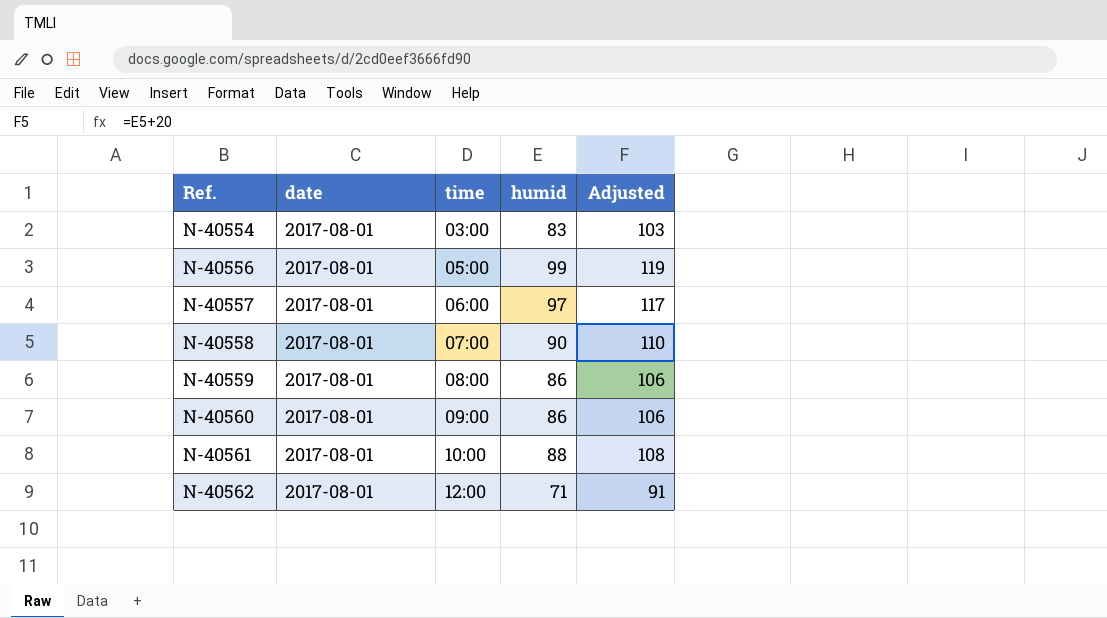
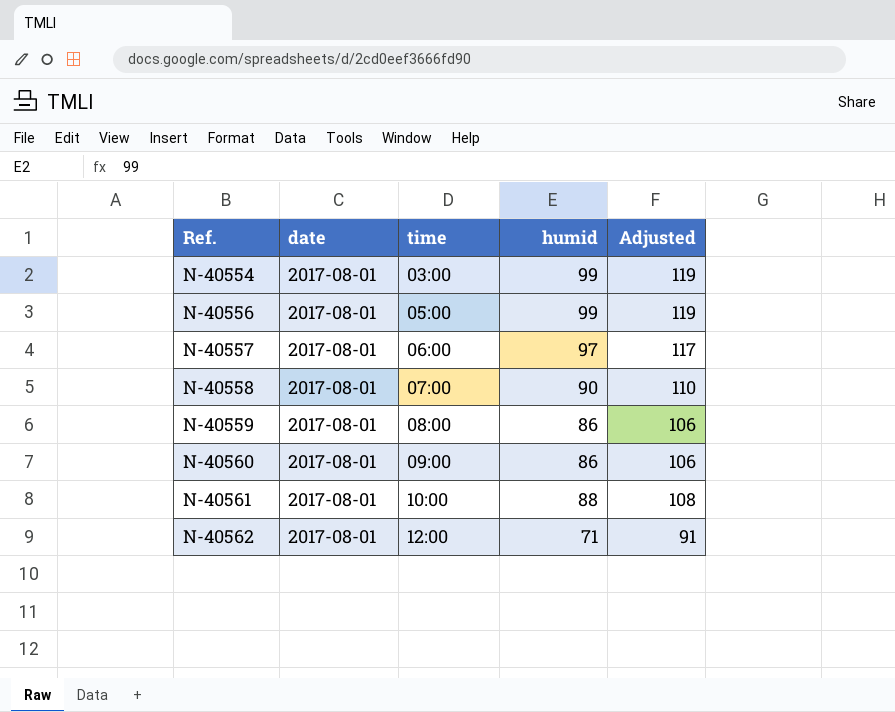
N-40554 | humid: 83 -> 99
N-40554 | Adjusted: 103 -> 119

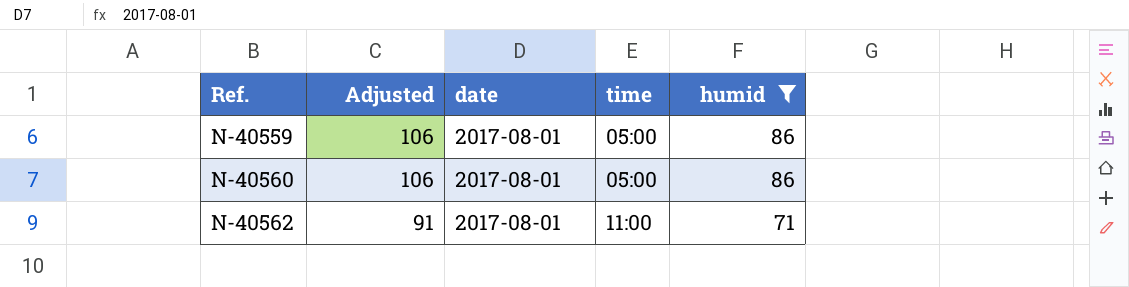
filter: none -> humid <= 86
column Adjusted | position: 5 -> 2
N-40559 | time: 08:00 -> 05:00
N-40560 | time: 09:00 -> 05:00
N-40562 | time: 12:00 -> 11:00

